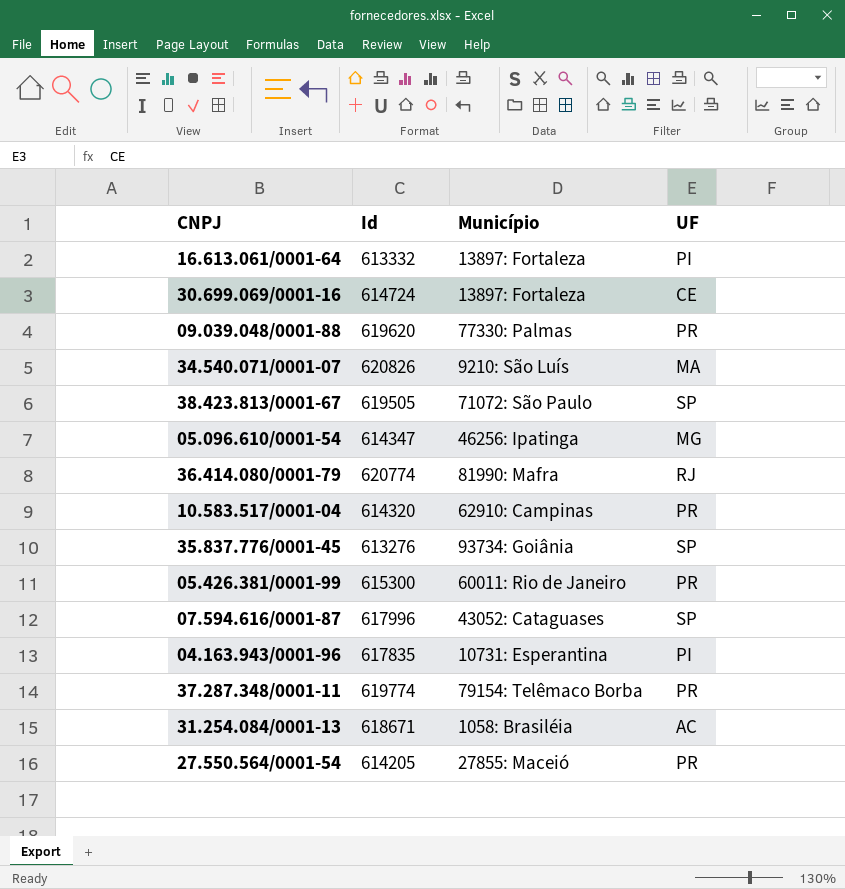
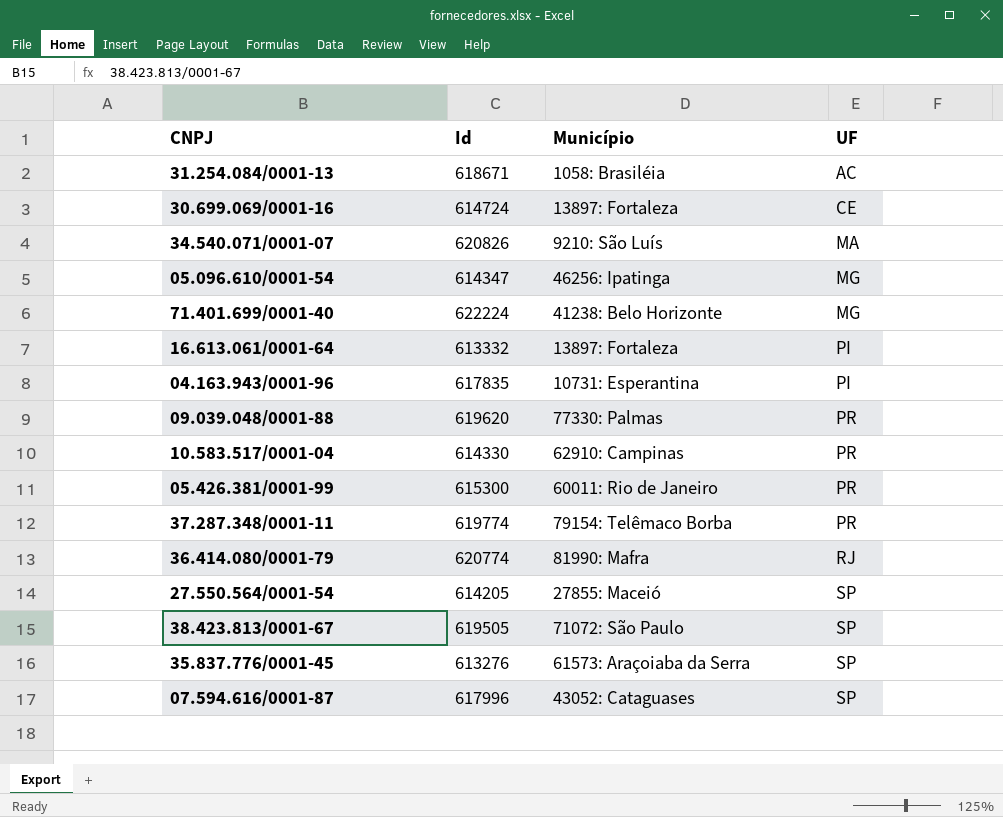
row order: none -> UF ascending
row 71.401.699/0001-40: none -> 622224 | 41238: Belo Horizonte | MG
10.583.517/0001-04 | Id: 614320 -> 614330
27.550.564/0001-54 | UF: PR -> SP
35.837.776/0001-45 | Município: 93734: Goiânia -> 61573: Araçoiaba da Serra

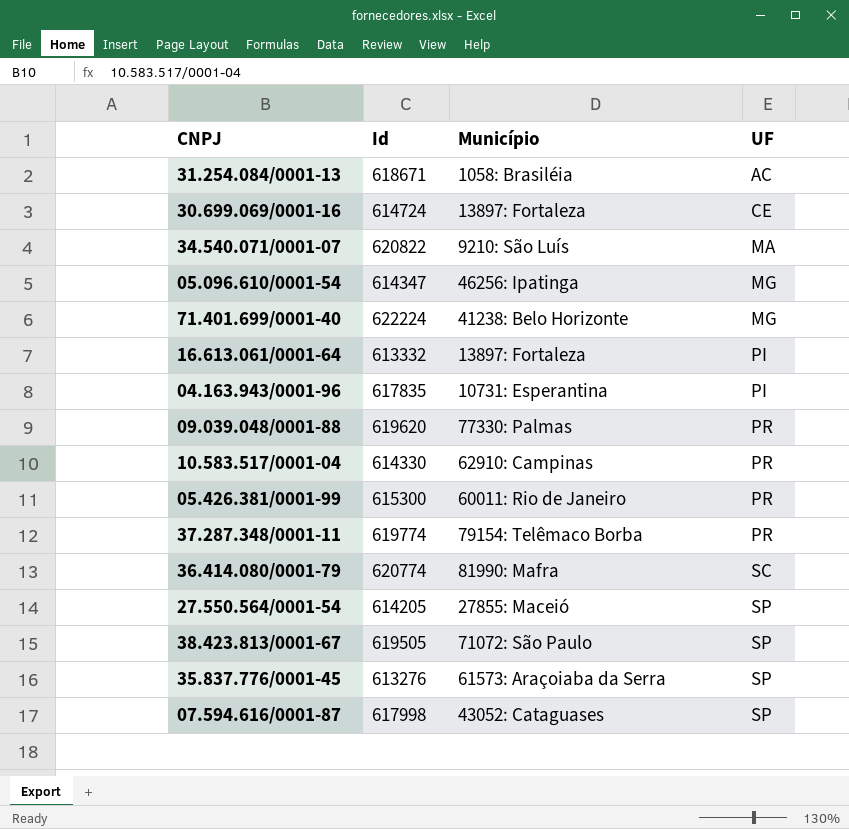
34.540.071/0001-07 | Id: 620826 -> 620822
36.414.080/0001-79 | UF: RJ -> SC
07.594.616/0001-87 | Id: 617996 -> 617998

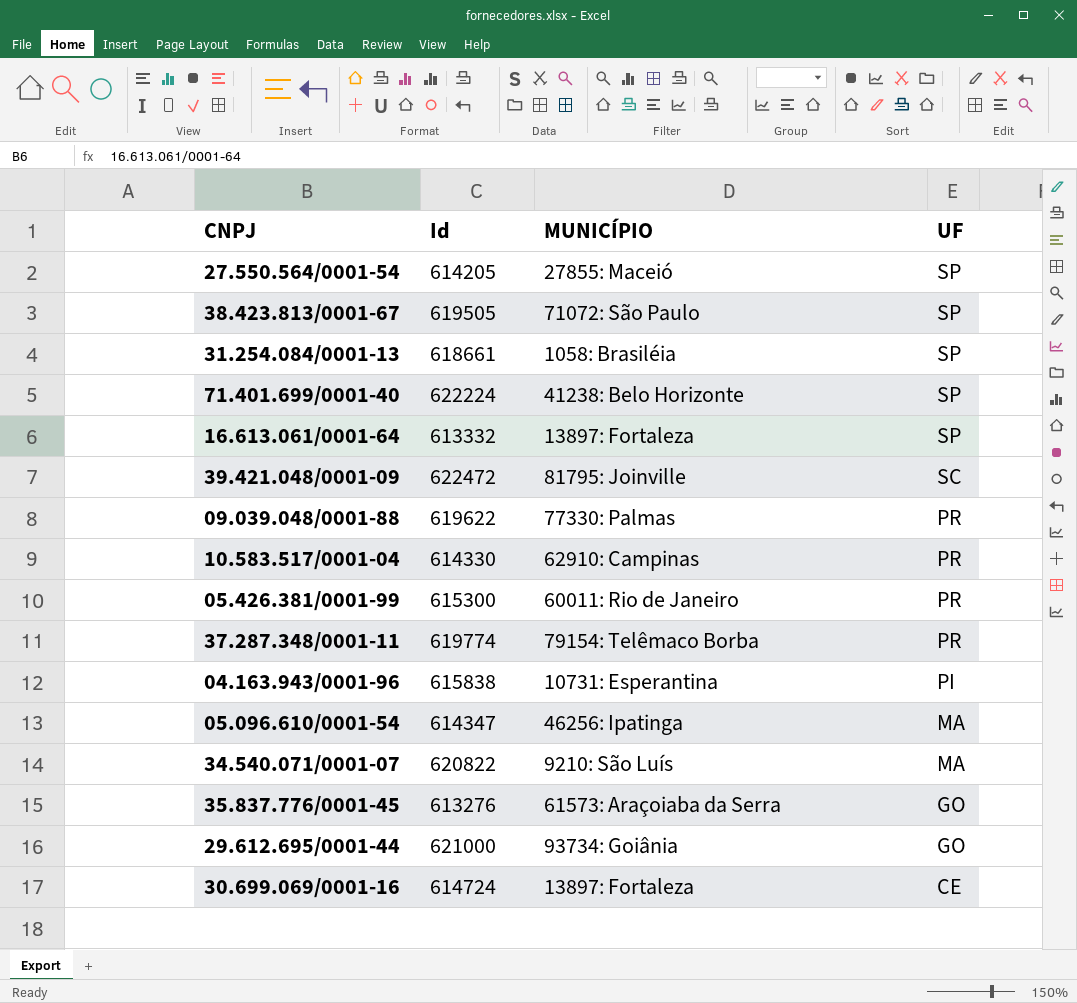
row order: UF ascending -> UF descending
column name: Município -> MUNICÍPIO
row 36.414.080/0001-79: 620774 | 81990: Mafra | SC -> none
row 07.594.616/0001-87: 617998 | 43052: Cataguases | SP -> none
31.254.084/0001-13 | Id: 618671 -> 618661
31.254.084/0001-13 | UF: AC -> SP
71.401.699/0001-40 | UF: MG -> SP
16.613.061/0001-64 | UF: PI -> SP
row 39.421.048/0001-09: none -> 622472 | 81795: Joinville | SC
09.039.048/0001-88 | Id: 619620 -> 619622
04.163.943/0001-96 | Id: 617835 -> 615838
05.096.610/0001-54 | UF: MG -> MA
35.837.776/0001-45 | UF: SP -> GO
row 29.612.695/0001-44: none -> 621000 | 93734: Goiânia | GO

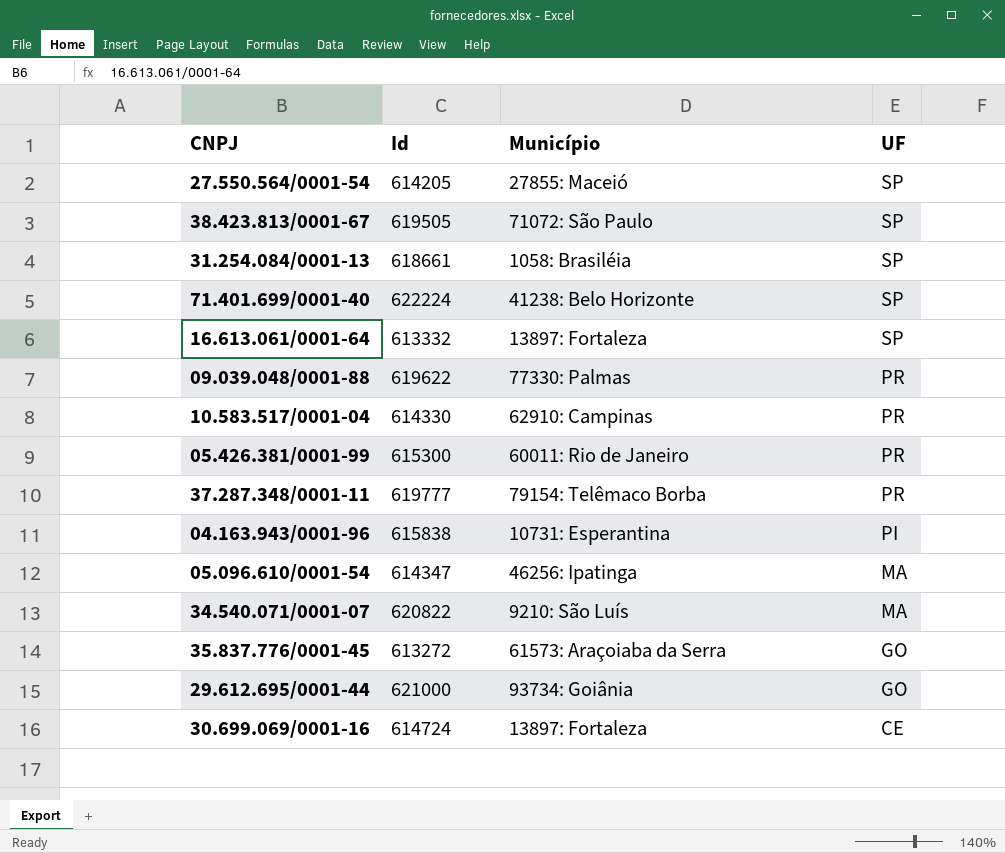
column name: MUNICÍPIO -> Município
row 39.421.048/0001-09: 622472 | 81795: Joinville | SC -> none
37.287.348/0001-11 | Id: 619774 -> 619777
35.837.776/0001-45 | Id: 613276 -> 613272

